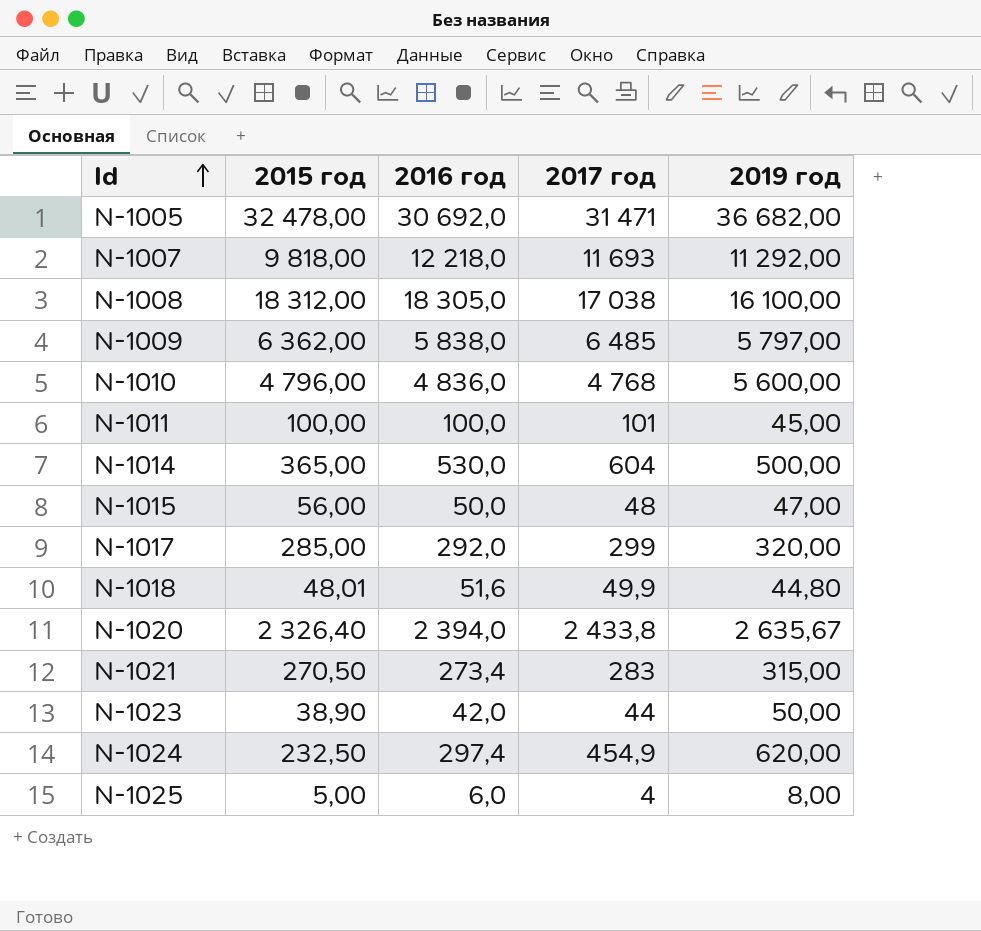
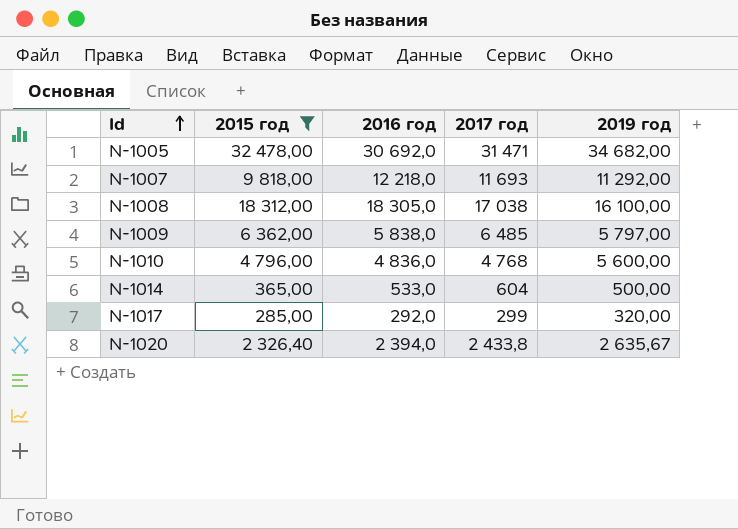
filter: none -> 2015 год >= 285,00
N-1005 | 2019 год: 36 682,00 -> 34 682,00
N-1014 | 2016 год: 530,0 -> 533,0

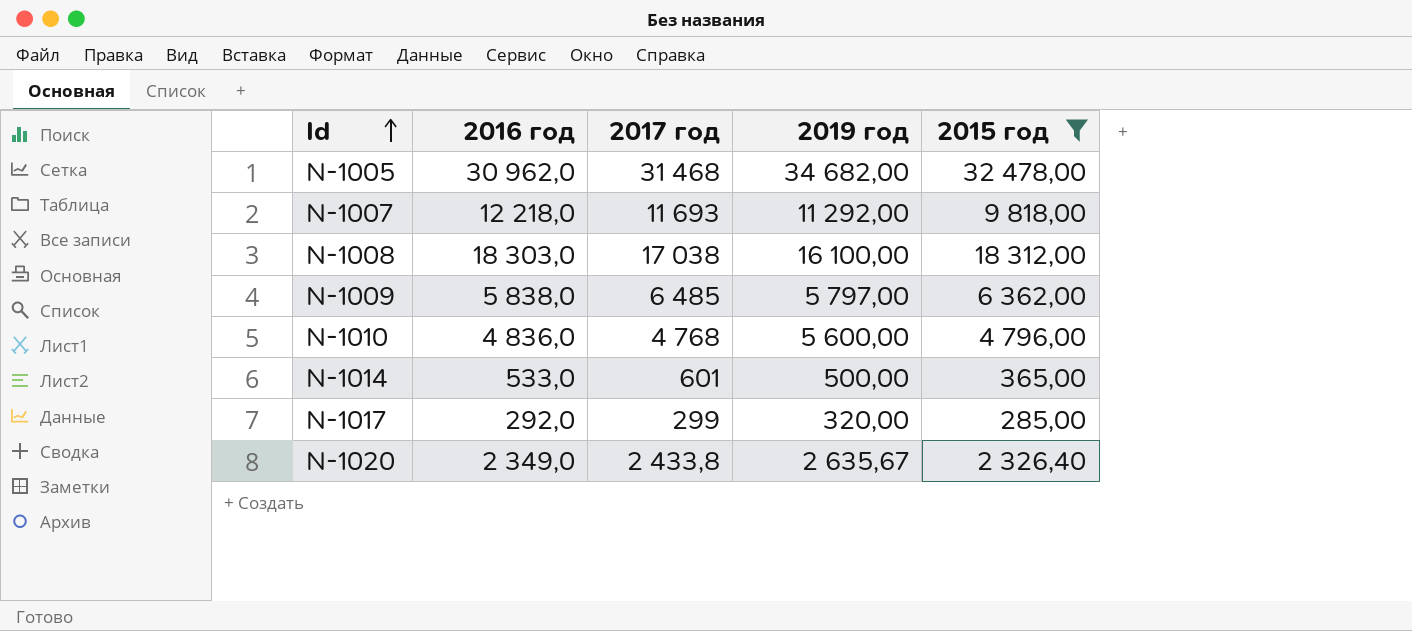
column 2015 год | position: 2 -> 5
N-1005 | 2016 год: 30 692,0 -> 30 962,0
N-1005 | 2017 год: 31 471 -> 31 468
N-1008 | 2016 год: 18 305,0 -> 18 303,0
N-1014 | 2017 год: 604 -> 601
N-1020 | 2016 год: 2 394,0 -> 2 349,0

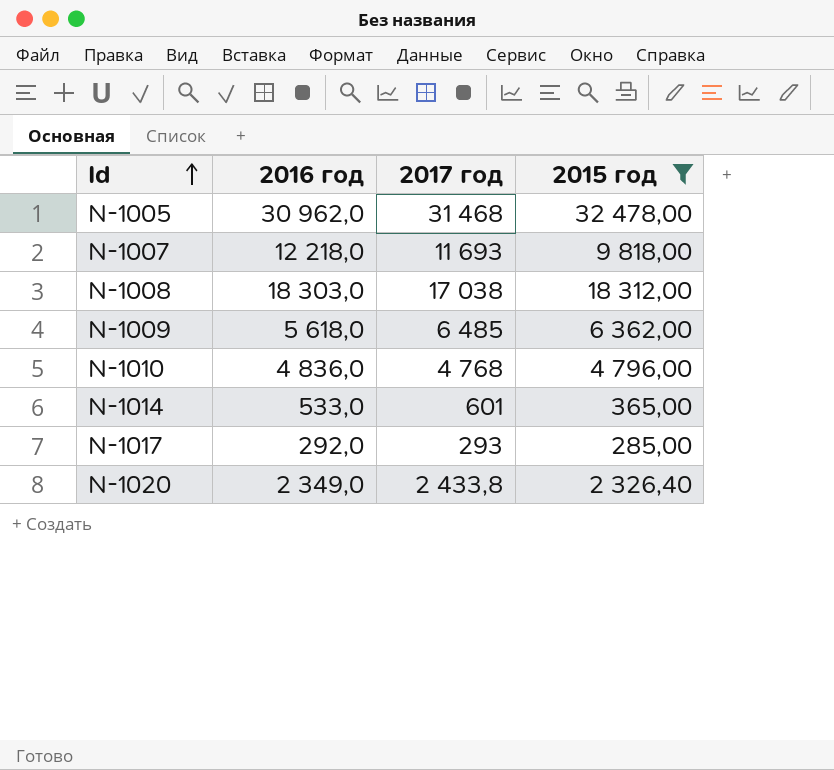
column 2019 год | position: 4 -> none
N-1009 | 2016 год: 5 838,0 -> 5 618,0
N-1017 | 2017 год: 299 -> 293

